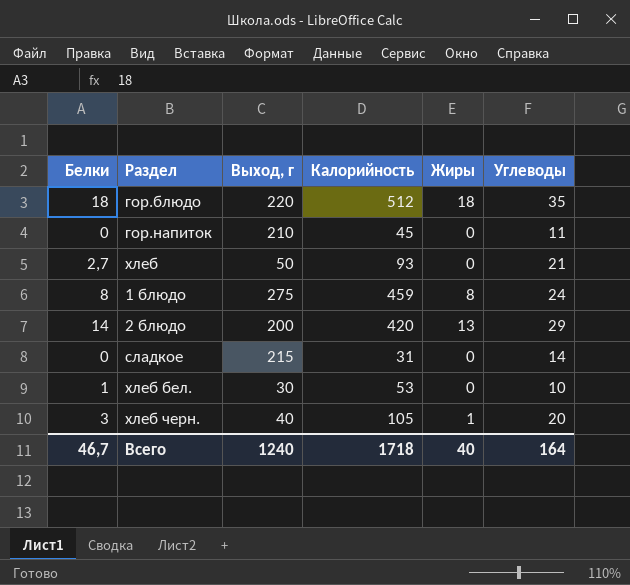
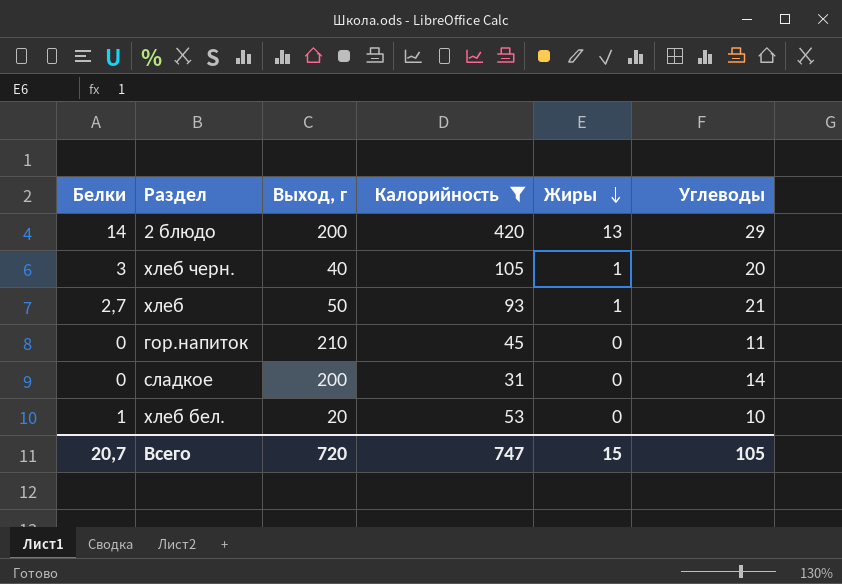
filter: none -> Калорийность <= 420
row order: none -> Жиры descending
хлеб | Жиры: 0 -> 1
сладкое | Выход, г: 215 -> 200
хлеб бел. | Выход, г: 30 -> 20
Всего | Белки: 46,7 -> 20,7
Всего | Выход, г: 1240 -> 720
Всего | Калорийность: 1718 -> 747
Всего | Жиры: 40 -> 15
Всего | Углеводы: 164 -> 105

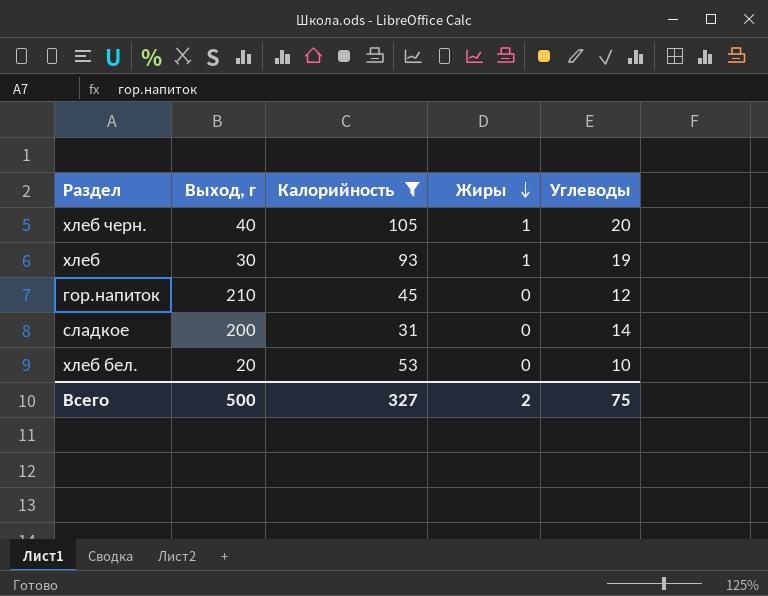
column Белки | position: 1 -> none
row 2 блюдо: 14 | 200 | 420 | 13 | 29 -> none
хлеб | Выход, г: 50 -> 30
хлеб | Углеводы: 21 -> 19
гор.напиток | Углеводы: 11 -> 12
Всего | Выход, г: 720 -> 500
Всего | Калорийность: 747 -> 327
Всего | Жиры: 15 -> 2
Всего | Углеводы: 105 -> 75

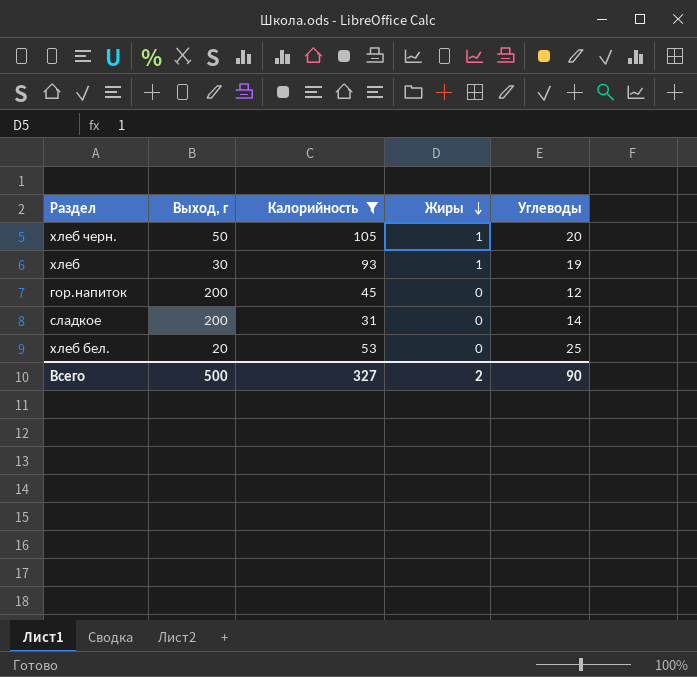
хлеб черн. | Выход, г: 40 -> 50
гор.напиток | Выход, г: 210 -> 200
хлеб бел. | Углеводы: 10 -> 25
Всего | Углеводы: 75 -> 90

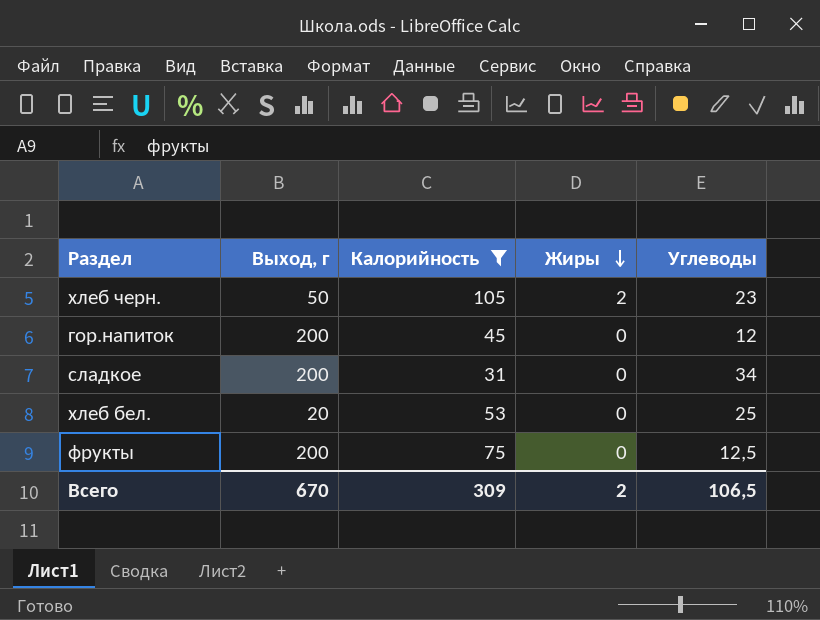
row хлеб: 30 | 93 | 1 | 19 -> none
хлеб черн. | Жиры: 1 -> 2
хлеб черн. | Углеводы: 20 -> 23
сладкое | Углеводы: 14 -> 34
row фрукты: none -> 200 | 75 | 0 | 12,5
Всего | Выход, г: 500 -> 670
Всего | Калорийность: 327 -> 309
Всего | Углеводы: 90 -> 106,5

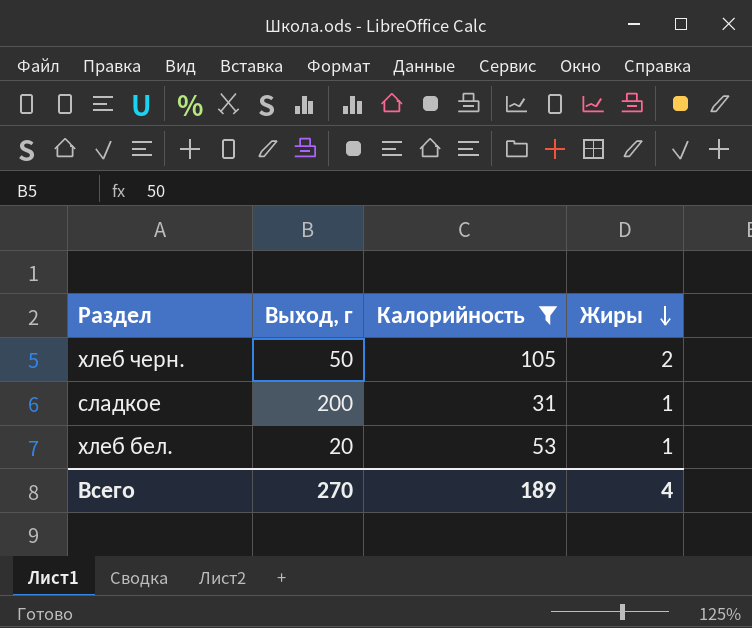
column Углеводы | position: 5 -> none
row гор.напиток: 200 | 45 | 0 | 12 -> none
row фрукты: 200 | 75 | 0 | 12,5 -> none
сладкое | Жиры: 0 -> 1
хлеб бел. | Жиры: 0 -> 1
Всего | Выход, г: 670 -> 270
Всего | Калорийность: 309 -> 189
Всего | Жиры: 2 -> 4

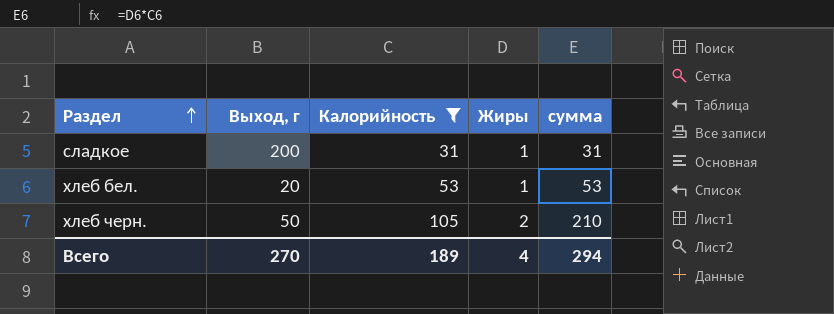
row order: Жиры descending -> Раздел ascending
column сумма | formula: none -> [Калорийность] * [Жиры]

